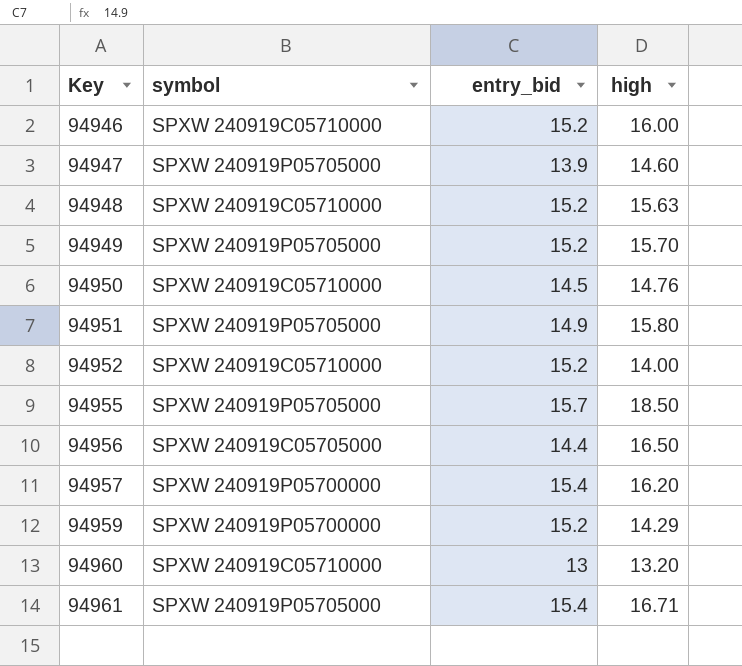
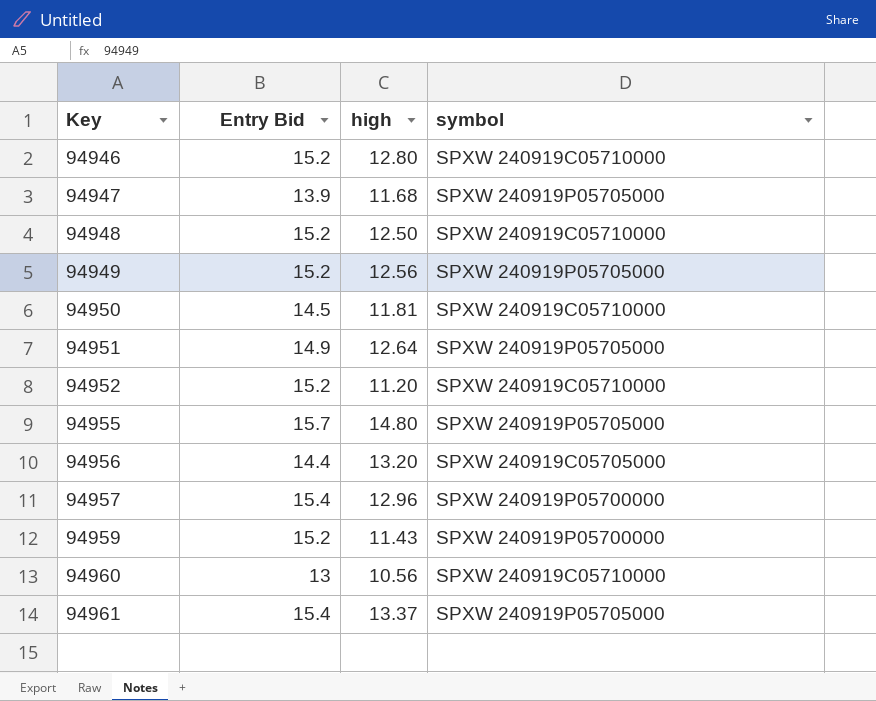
column name: entry_bid -> Entry Bid
column symbol | position: 2 -> 4
94946 | high: 16.00 -> 12.80
94947 | high: 14.60 -> 11.68
94948 | high: 15.63 -> 12.50
94949 | high: 15.70 -> 12.56
94950 | high: 14.76 -> 11.81
94951 | high: 15.80 -> 12.64
94952 | high: 14.00 -> 11.20
94955 | high: 18.50 -> 14.80
94956 | high: 16.50 -> 13.20
94957 | high: 16.20 -> 12.96
94959 | high: 14.29 -> 11.43
94960 | high: 13.20 -> 10.56
94961 | high: 16.71 -> 13.37

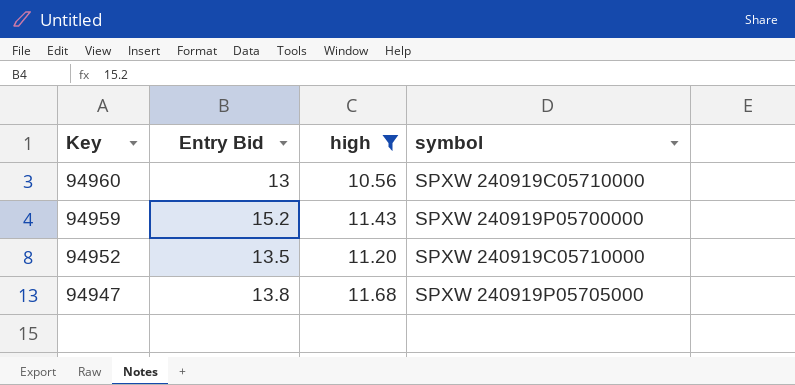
filter: none -> high <= 11.68
row order: Key ascending -> Key descending
94952 | Entry Bid: 15.2 -> 13.5
94947 | Entry Bid: 13.9 -> 13.8

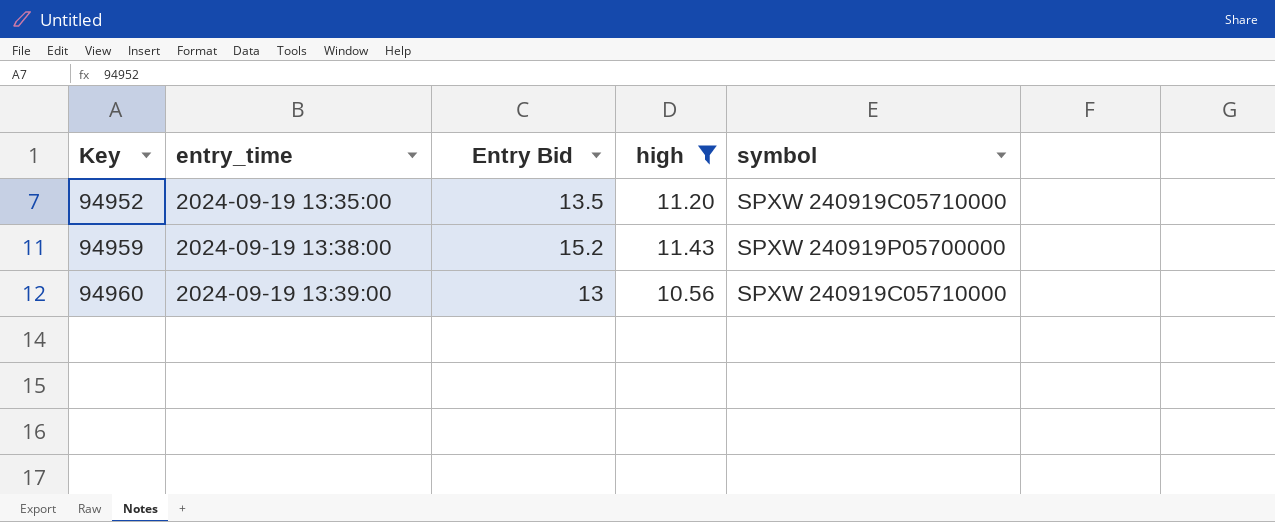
row order: Key descending -> Key ascending
column entry_time | position: none -> 2
row 94947: 13.8 | 11.68 | SPXW 240919P05705000 -> none

